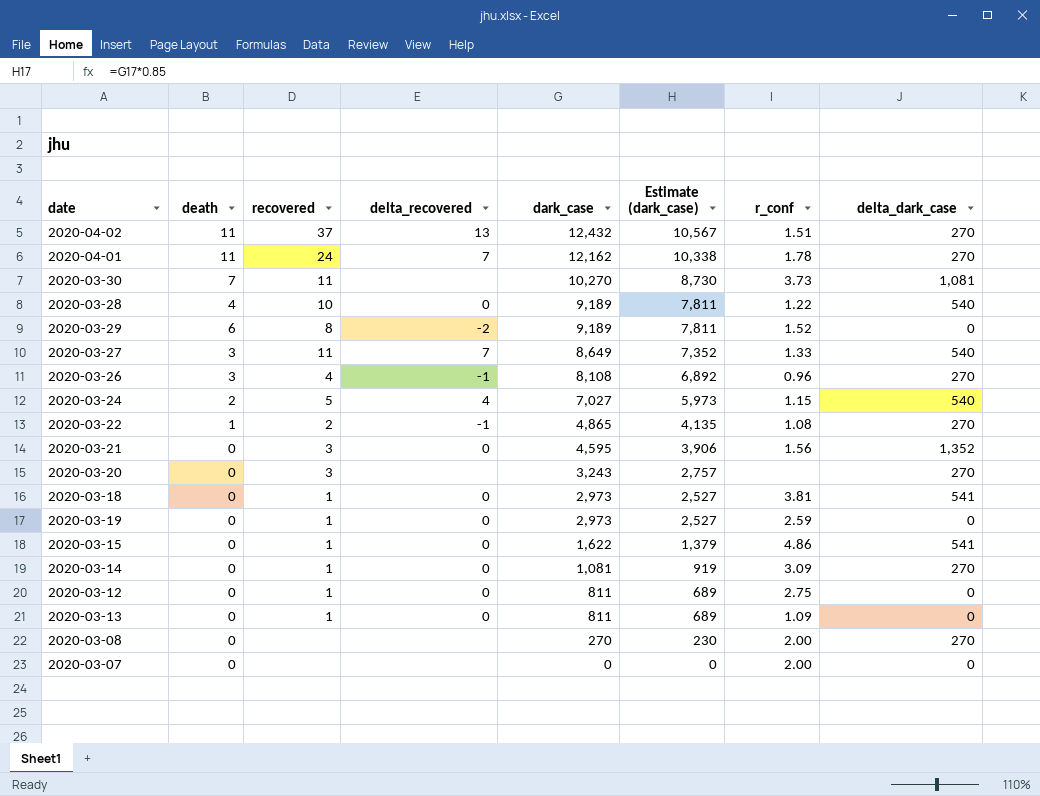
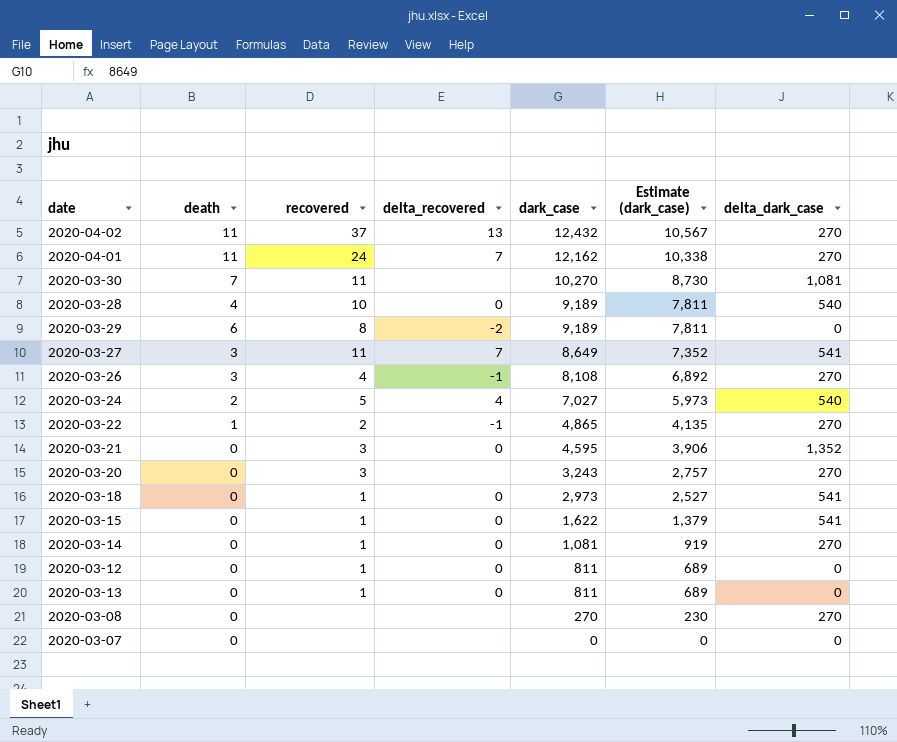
column r_conf | position: 7 -> none
row 2020-03-19: 0 | 1 | 0 | 2,973 | 2,527 | 2.59 | 0 -> none
2020-03-27 | delta_dark_case: 540 -> 541

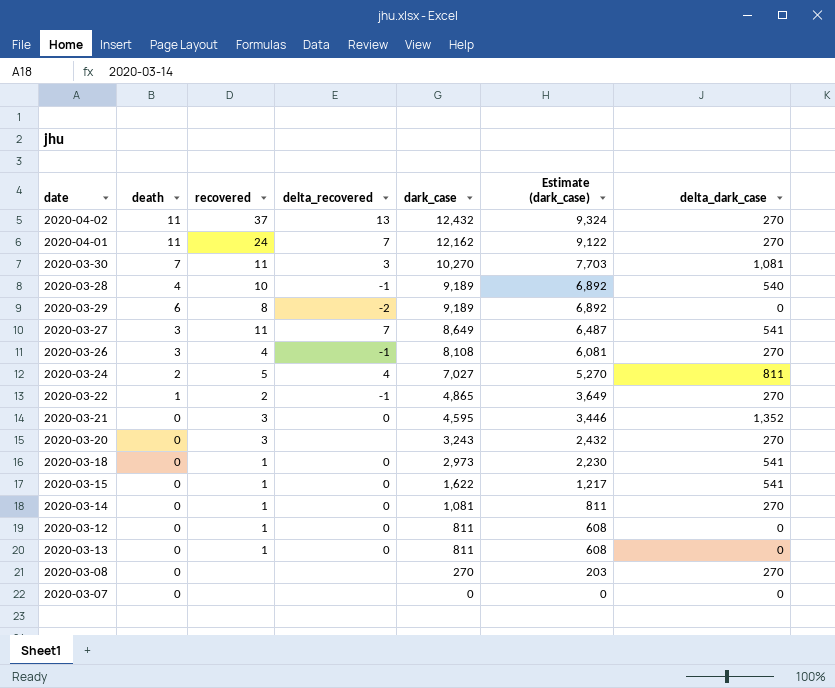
column Estimate (dark_case) | formula: [dark_case] * 0.85 -> [dark_case] * 0.75
2020-03-30 | delta_recovered: none -> 3
2020-03-28 | delta_recovered: 0 -> -1
2020-03-24 | delta_dark_case: 540 -> 811

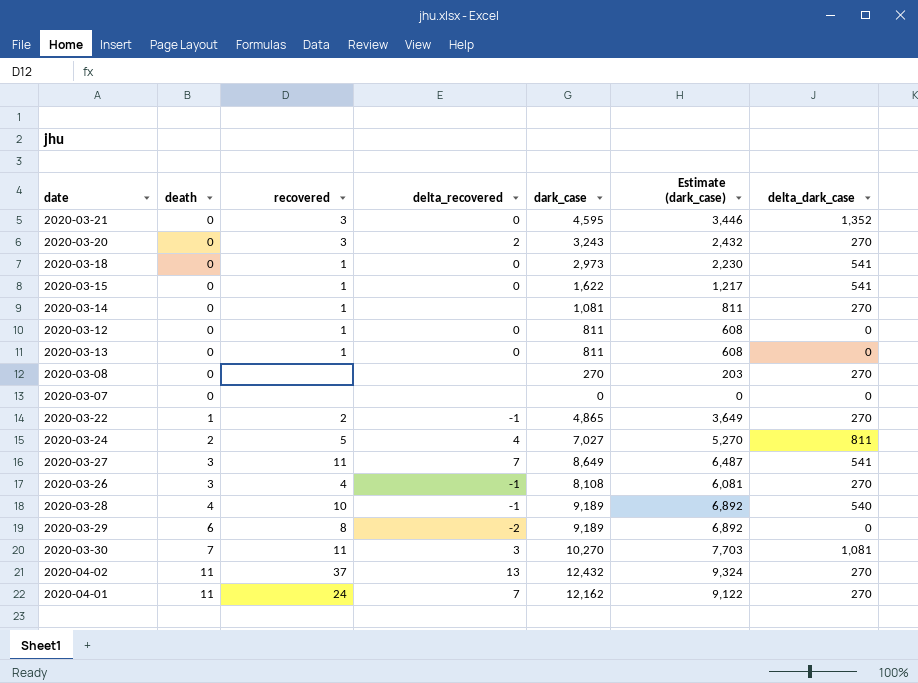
row order: dark_case descending -> death ascending
2020-03-20 | delta_recovered: none -> 2
2020-03-14 | delta_recovered: 0 -> none

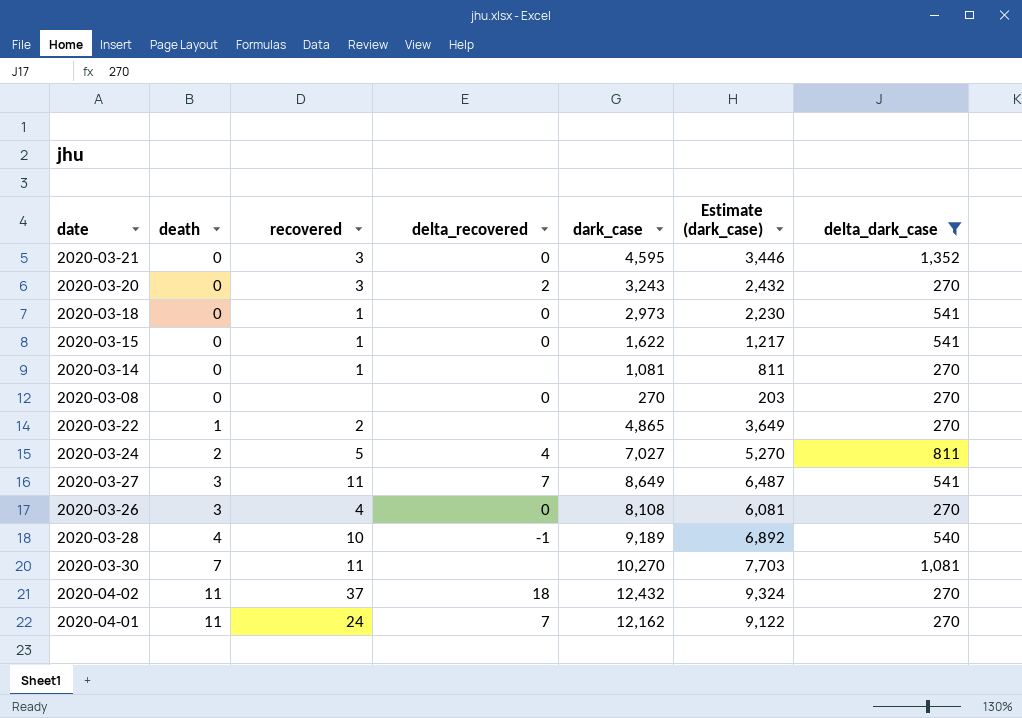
filter: none -> delta_dark_case != 0
2020-03-08 | delta_recovered: none -> 0
2020-03-22 | delta_recovered: -1 -> none
2020-03-26 | delta_recovered: -1 -> 0
2020-03-30 | delta_recovered: 3 -> none
2020-04-02 | delta_recovered: 13 -> 18

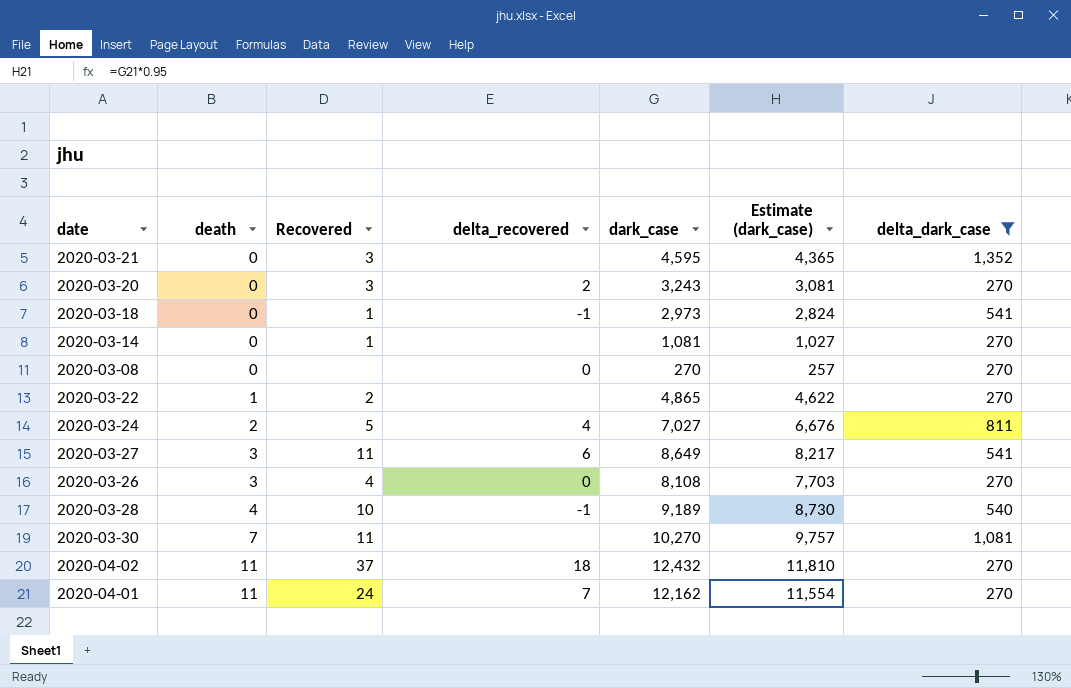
column name: recovered -> Recovered
column Estimate (dark_case) | formula: [dark_case] * 0.75 -> [dark_case] * 0.95
row 2020-03-15: 0 | 1 | 0 | 1,622 | 1,217 | 541 -> none
2020-03-21 | delta_recovered: 0 -> none
2020-03-18 | delta_recovered: 0 -> -1
2020-03-27 | delta_recovered: 7 -> 6

